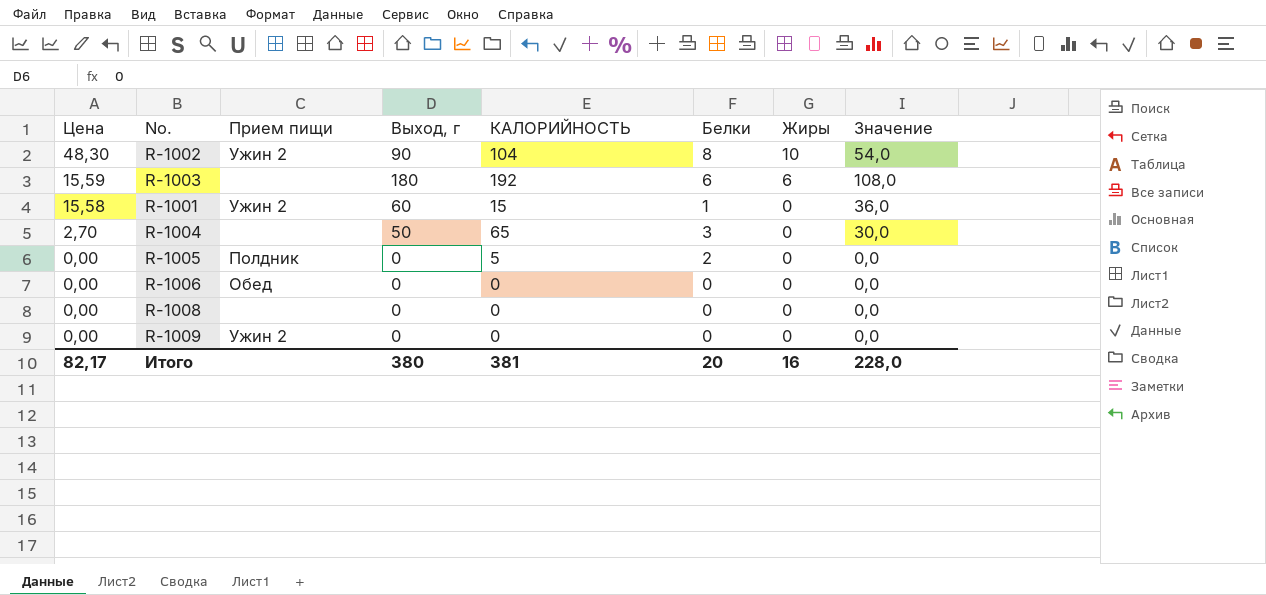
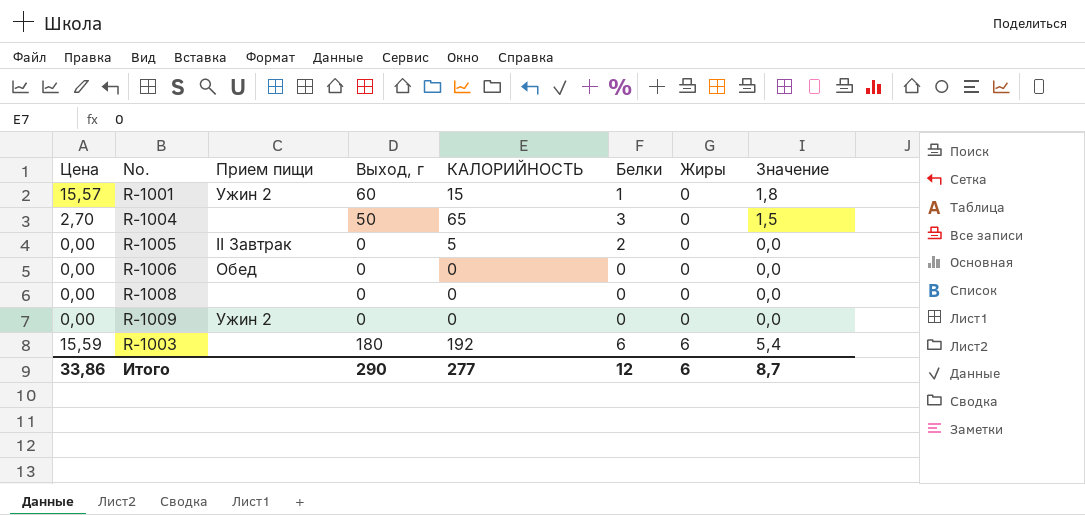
row order: Цена descending -> Жиры ascending
column Значение | formula: [Выход, г] * 0,6 -> [Выход, г] * 0,03
row R-1002: 48,30 | Ужин 2 | 90 | 104 | 8 | 10 | 54,0 -> none
R-1001 | Цена: 15,58 -> 15,57
R-1005 | Прием пищи: Полдник -> II Завтрак
Итого | Цена: 82,17 -> 33,86
Итого | Выход, г: 380 -> 290
Итого | КАЛОРИЙНОСТЬ: 381 -> 277
Итого | Белки: 20 -> 12
Итого | Жиры: 16 -> 6
Итого | Значение: 228,0 -> 8,7

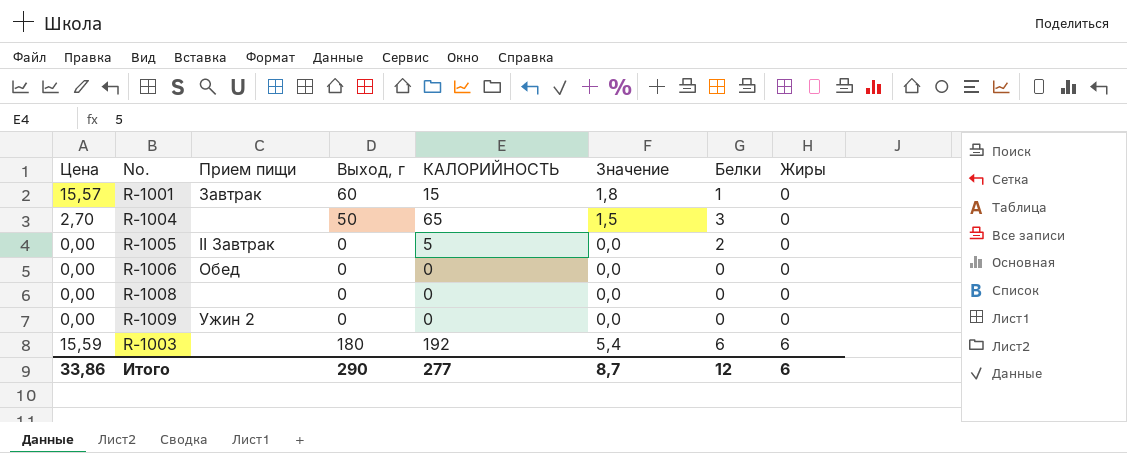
column Значение | position: 8 -> 6
R-1001 | Прием пищи: Ужин 2 -> Завтрак

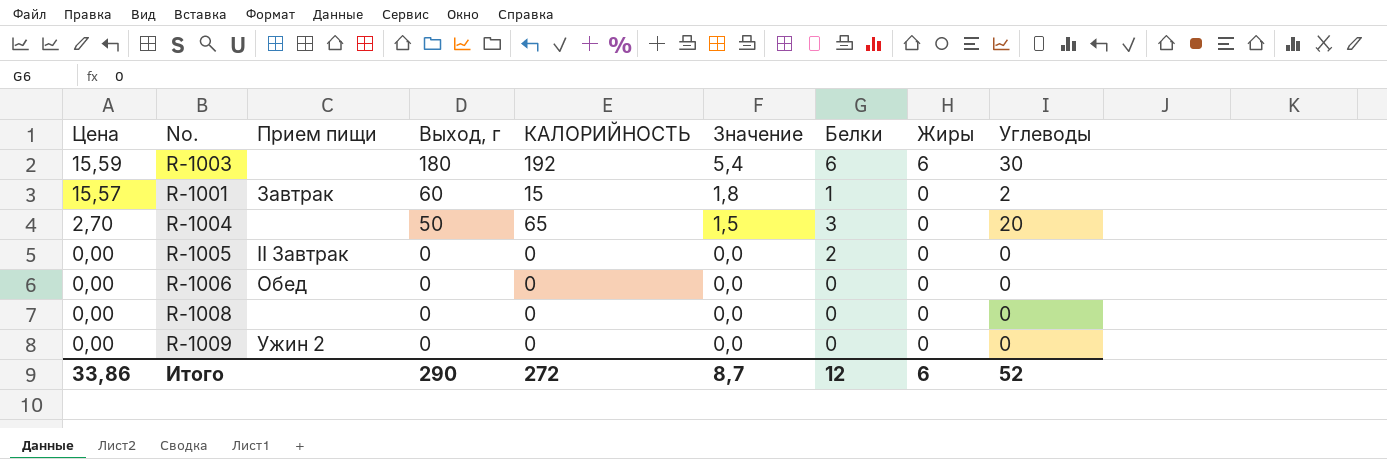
row order: Жиры ascending -> Цена descending
column Углеводы | position: none -> 9
R-1005 | КАЛОРИЙНОСТЬ: 5 -> 0
Итого | КАЛОРИЙНОСТЬ: 277 -> 272

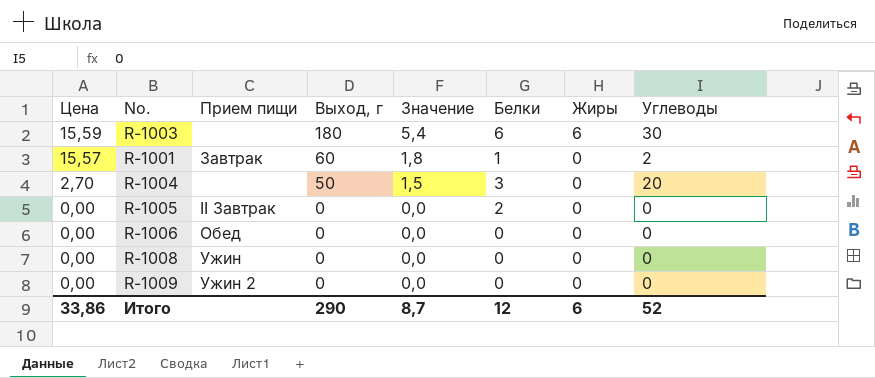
column КАЛОРИЙНОСТЬ | position: 5 -> none
R-1008 | Прием пищи: none -> Ужин

